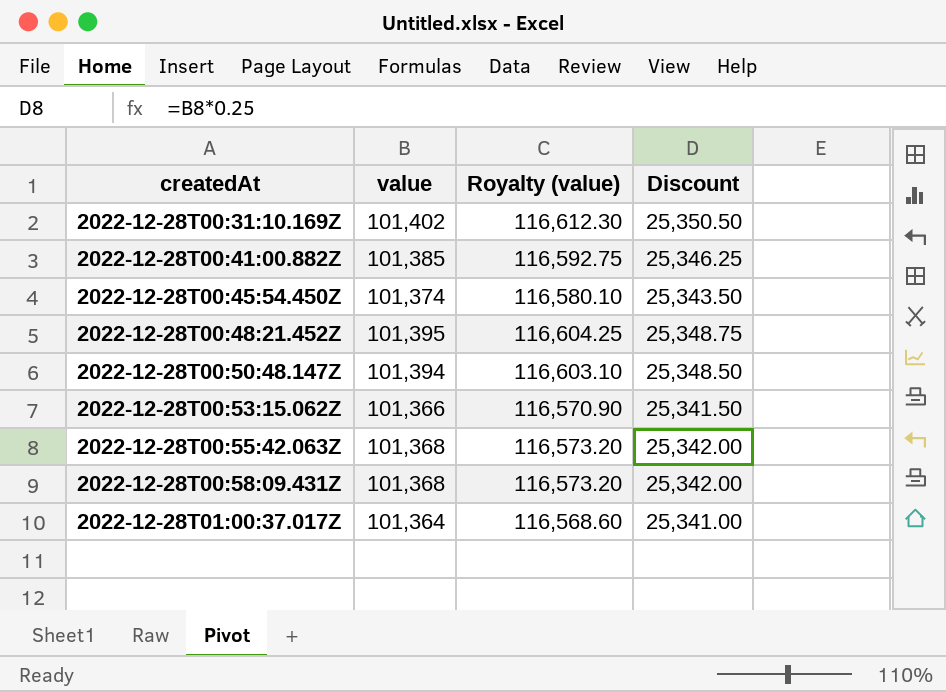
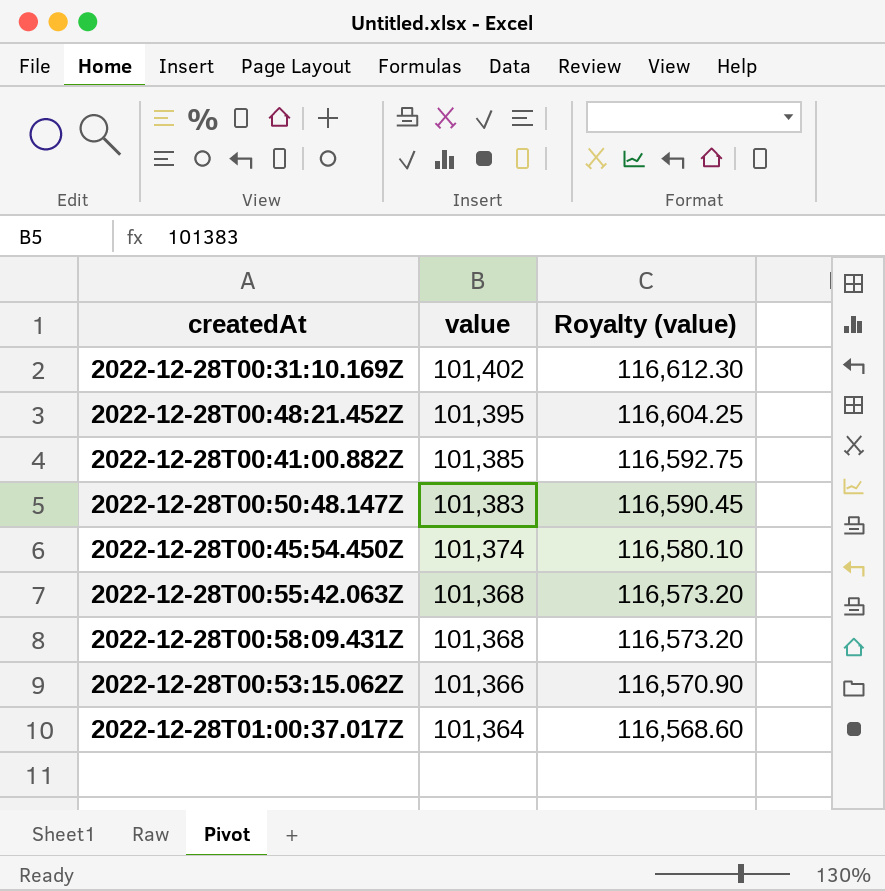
row order: createdAt ascending -> value descending
column Discount | formula: [value] * 0.25 -> none
2022-12-28T00:50:48.147Z | value: 101,394 -> 101,383
2022-12-28T00:50:48.147Z | Royalty (value): 116,603.10 -> 116,590.45

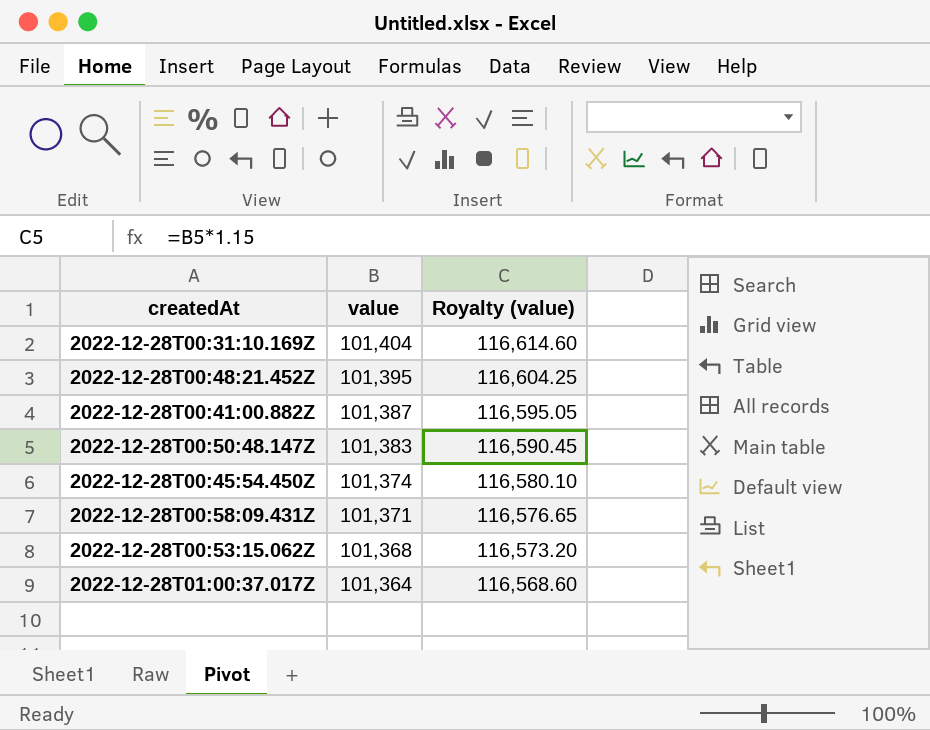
row 2022-12-28T00:55:42.063Z: 101,368 | 116,573.20 -> none
2022-12-28T00:31:10.169Z | value: 101,402 -> 101,404
2022-12-28T00:31:10.169Z | Royalty (value): 116,612.30 -> 116,614.60
2022-12-28T00:41:00.882Z | value: 101,385 -> 101,387
2022-12-28T00:41:00.882Z | Royalty (value): 116,592.75 -> 116,595.05
2022-12-28T00:58:09.431Z | value: 101,368 -> 101,371
2022-12-28T00:58:09.431Z | Royalty (value): 116,573.20 -> 116,576.65
2022-12-28T00:53:15.062Z | value: 101,366 -> 101,368
2022-12-28T00:53:15.062Z | Royalty (value): 116,570.90 -> 116,573.20

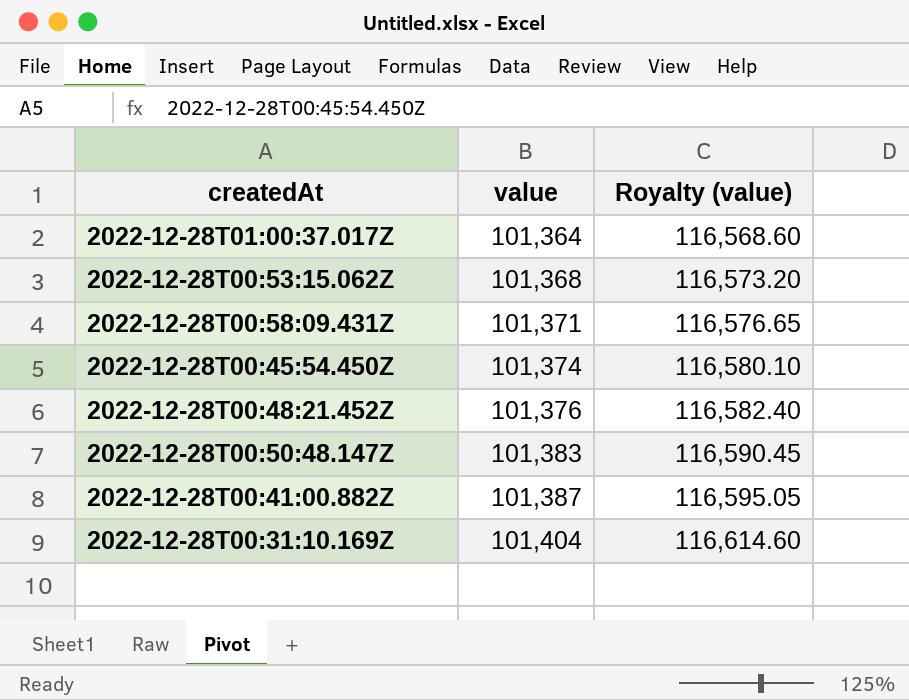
row order: value descending -> value ascending
2022-12-28T00:48:21.452Z | value: 101,395 -> 101,376
2022-12-28T00:48:21.452Z | Royalty (value): 116,604.25 -> 116,582.40

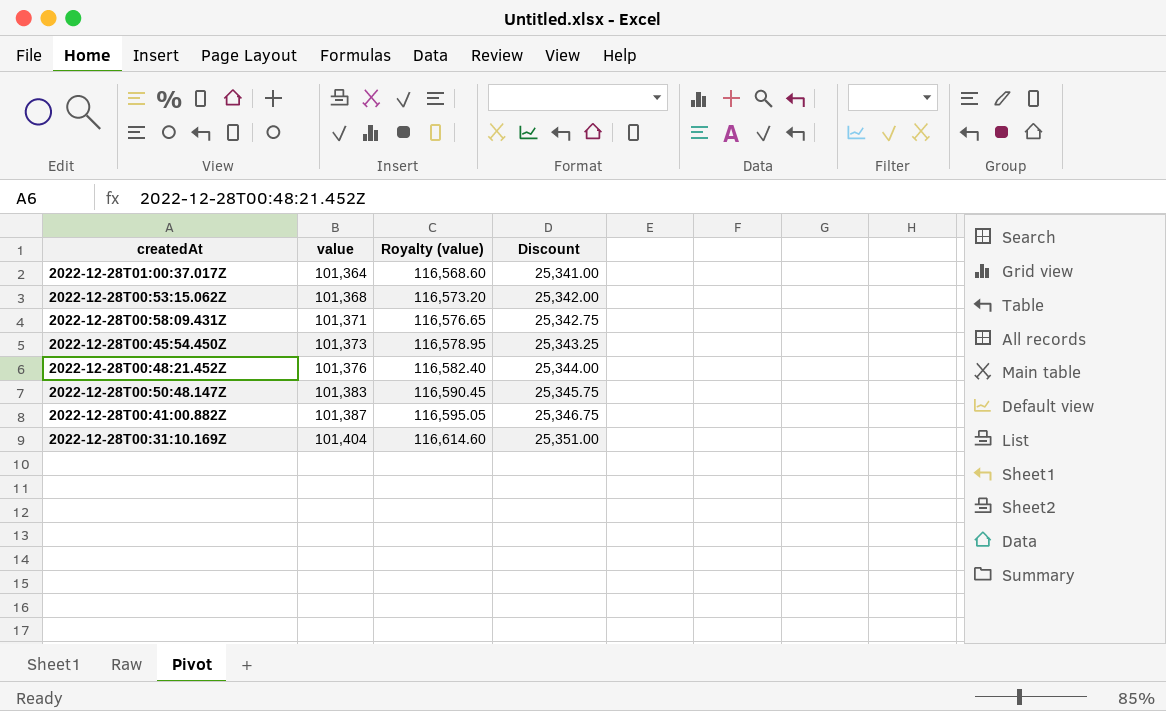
column Discount | formula: none -> [value] * 0.25
2022-12-28T00:45:54.450Z | value: 101,374 -> 101,373
2022-12-28T00:45:54.450Z | Royalty (value): 116,580.10 -> 116,578.95

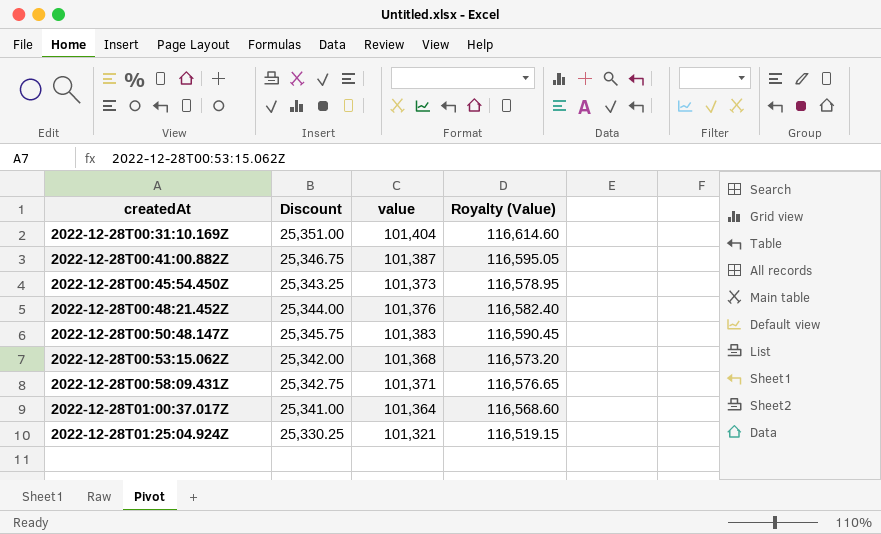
row order: value ascending -> createdAt ascending
column Discount | position: 4 -> 2
column name: Royalty (value) -> Royalty (Value)
row 2022-12-28T01:25:04.924Z: none -> 25,330.25 | 101,321 | 116,519.15

